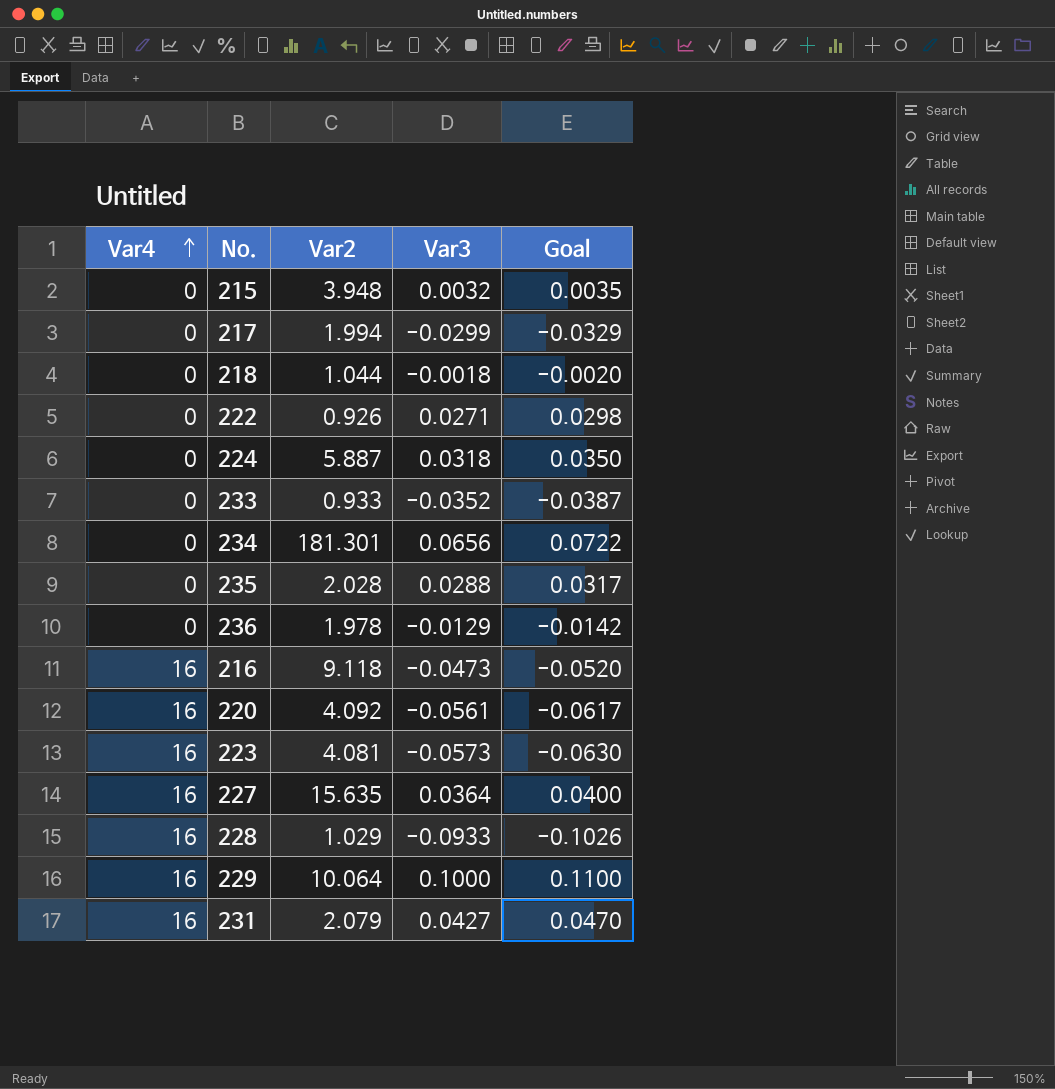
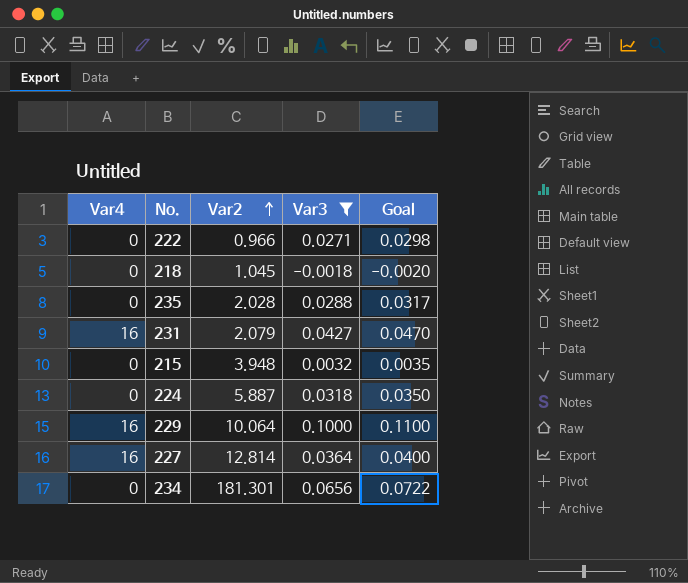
filter: none -> Var3 >= -0.0018
row order: Var4 ascending -> Var2 ascending
222 | Var2: 0.926 -> 0.966
218 | Var2: 1.044 -> 1.045
227 | Var2: 15.635 -> 12.814

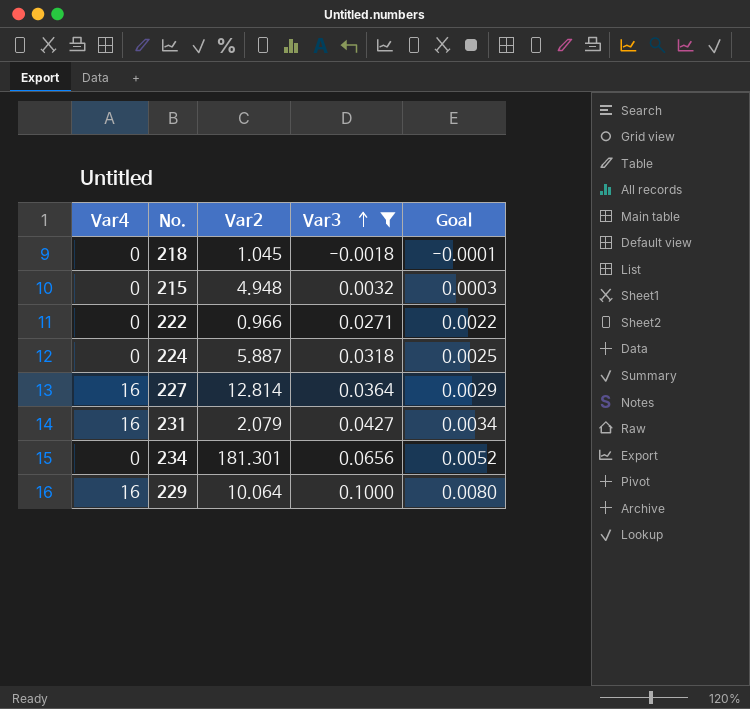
row order: Var2 ascending -> Var3 ascending
column Goal | formula: [Var3] * 1.1 -> [Var3] * 0.08
row 235: 0 | 2.028 | 0.0288 | 0.0317 -> none
215 | Var2: 3.948 -> 4.948

